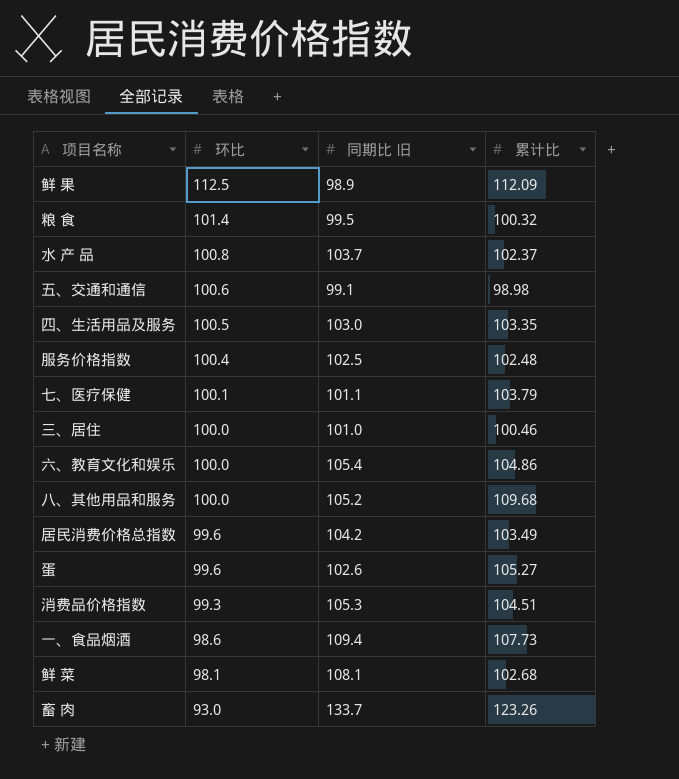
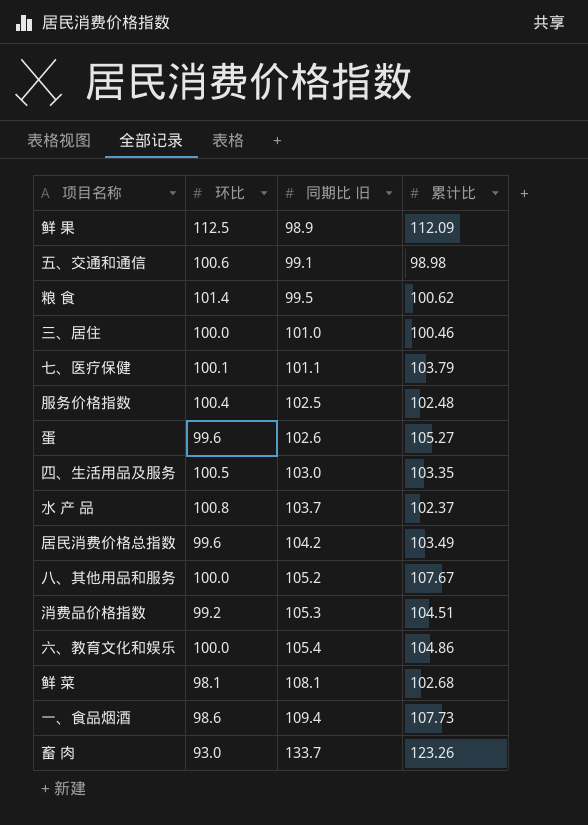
row order: 环比 descending -> 同期比 旧 ascending
粮 食 | 累计比: 100.32 -> 100.62
八、其他用品和服务 | 累计比: 109.68 -> 107.67
消费品价格指数 | 环比: 99.3 -> 99.2

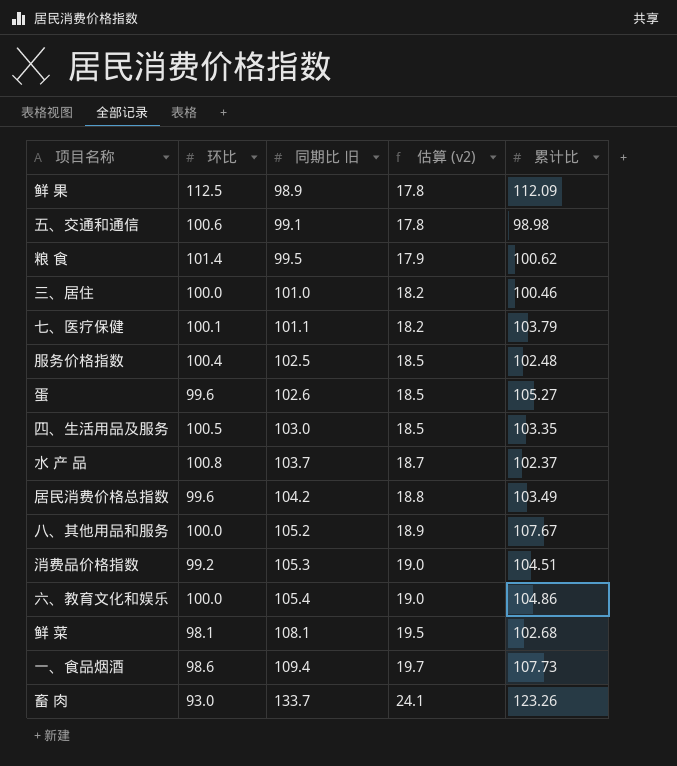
column 估算 (v2) | formula: none -> [同期比 旧] * 0.18

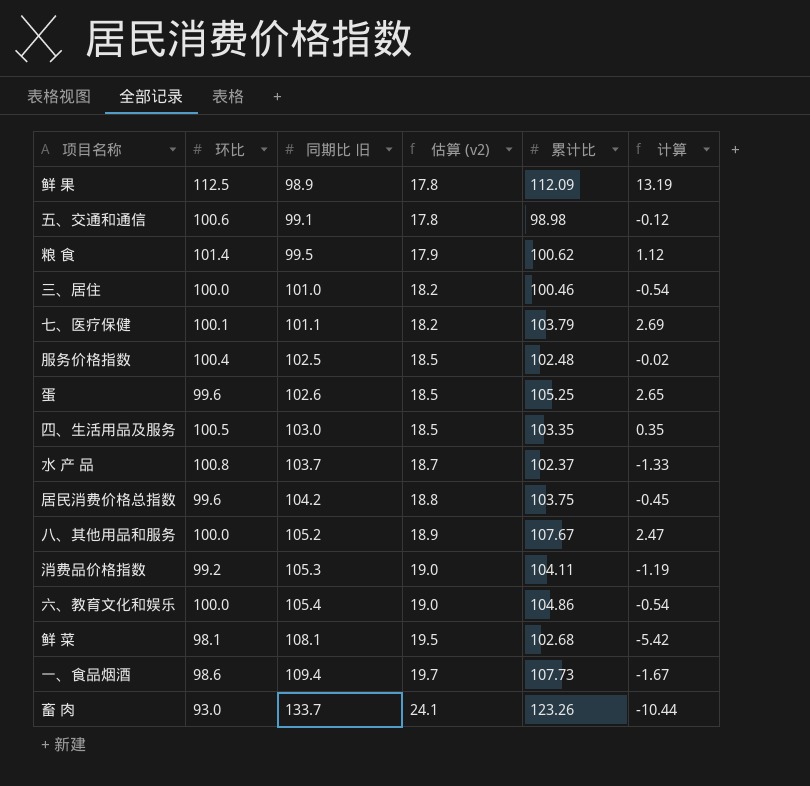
column 计算 | formula: none -> [累计比] - [同期比 旧]
蛋 | 累计比: 105.27 -> 105.25
居民消费价格总指数 | 累计比: 103.49 -> 103.75
消费品价格指数 | 累计比: 104.51 -> 104.11

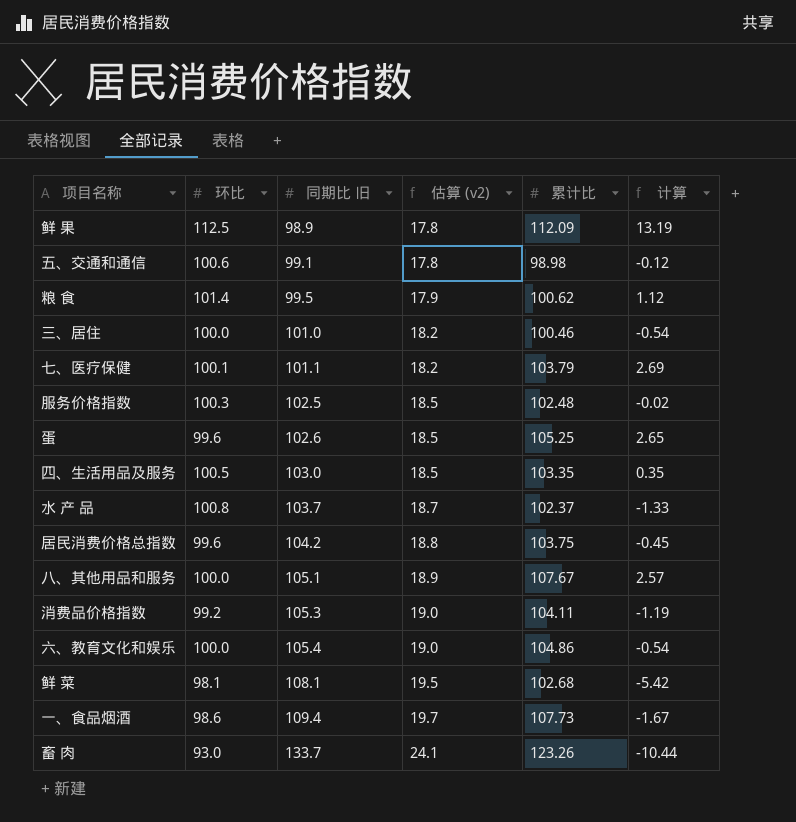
服务价格指数 | 环比: 100.4 -> 100.3
八、其他用品和服务 | 同期比 旧: 105.2 -> 105.1
八、其他用品和服务 | 计算: 2.47 -> 2.57

